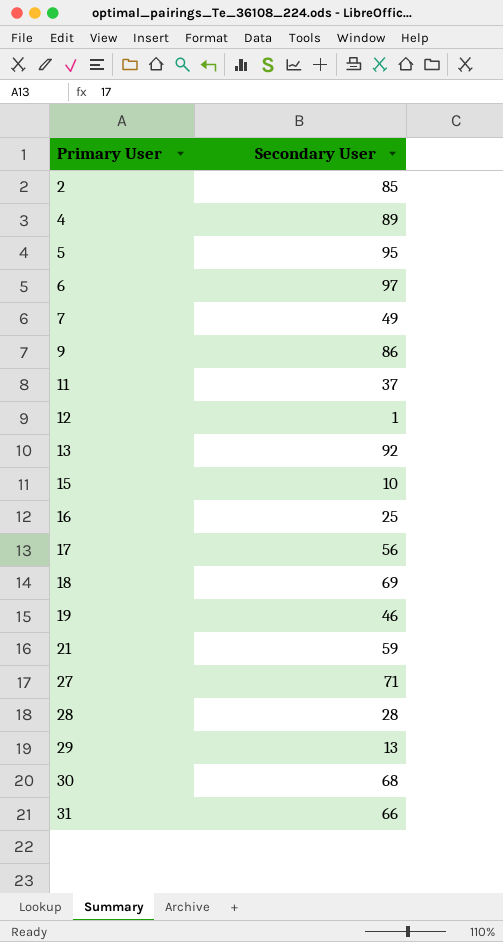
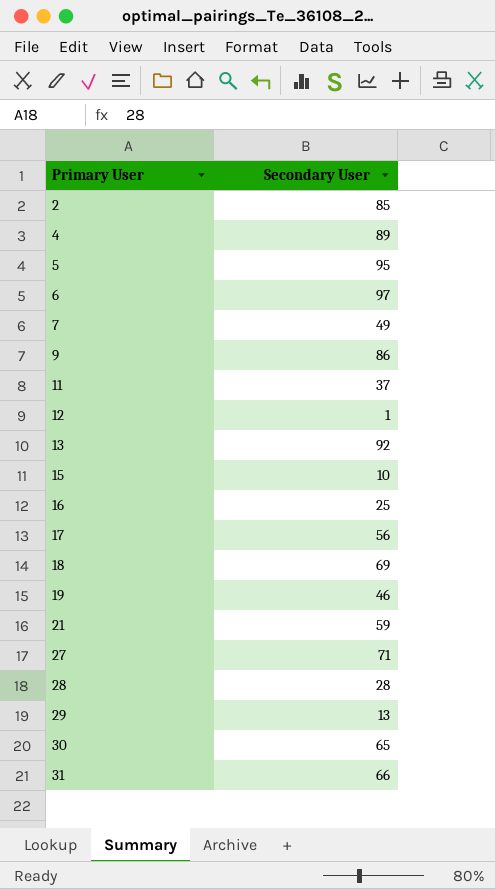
30 | Secondary User: 68 -> 65

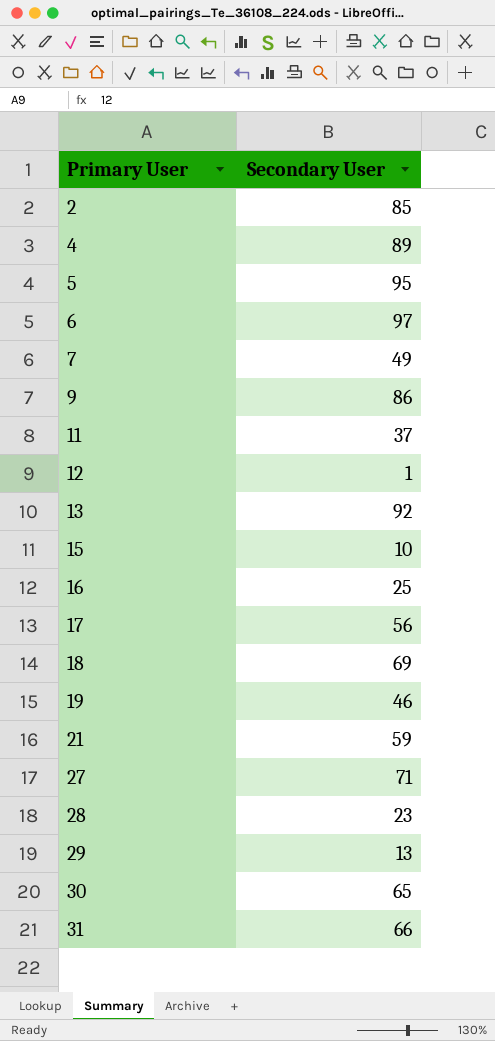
28 | Secondary User: 28 -> 23

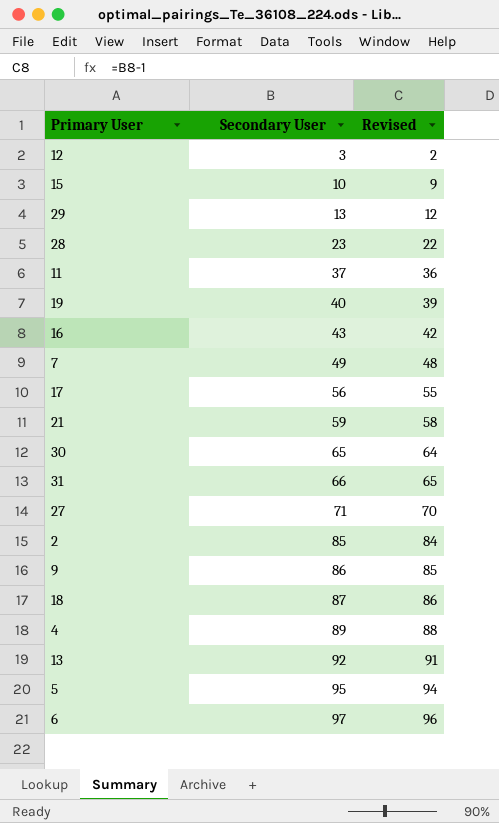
row order: Primary User ascending -> Secondary User ascending
column Revised | formula: none -> [Secondary User] - 1
12 | Secondary User: 1 -> 3
19 | Secondary User: 46 -> 40
16 | Secondary User: 25 -> 43
18 | Secondary User: 69 -> 87

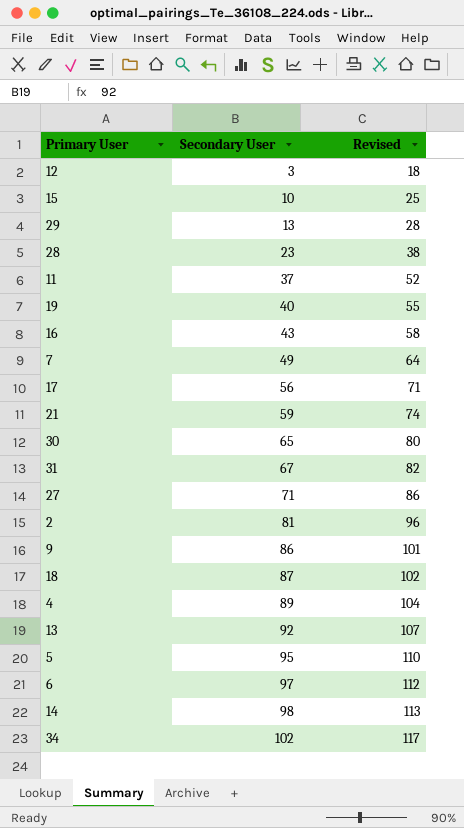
column Revised | formula: [Secondary User] - 1 -> [Secondary User] + 15
31 | Secondary User: 66 -> 67
2 | Secondary User: 85 -> 81
row 14: none -> 98 | 113
row 34: none -> 102 | 117

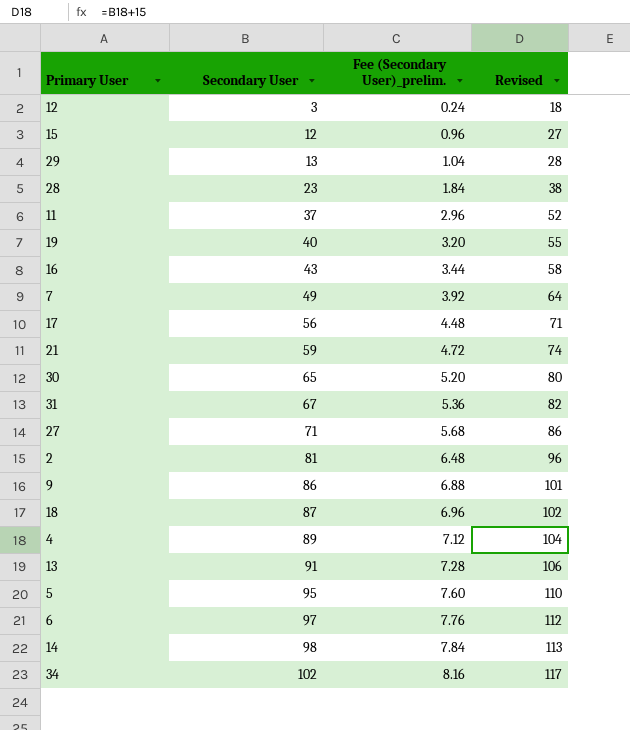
column Fee (Secondary User)_prelim. | formula: none -> [Secondary User] * 0.08
15 | Secondary User: 10 -> 12
15 | Revised: 25 -> 27
13 | Secondary User: 92 -> 91
13 | Revised: 107 -> 106

